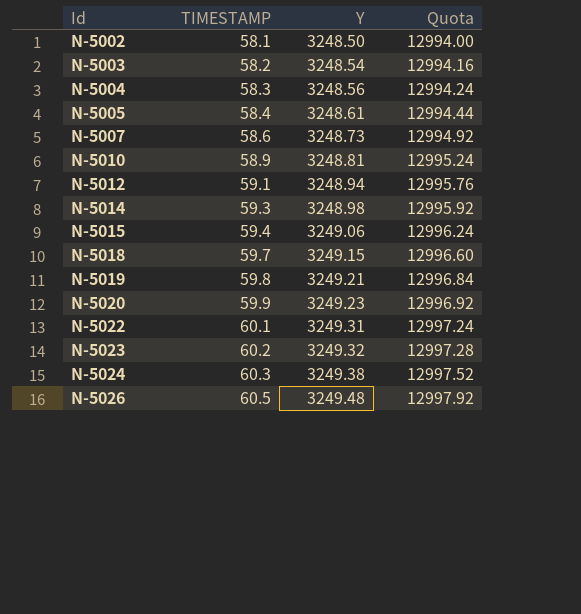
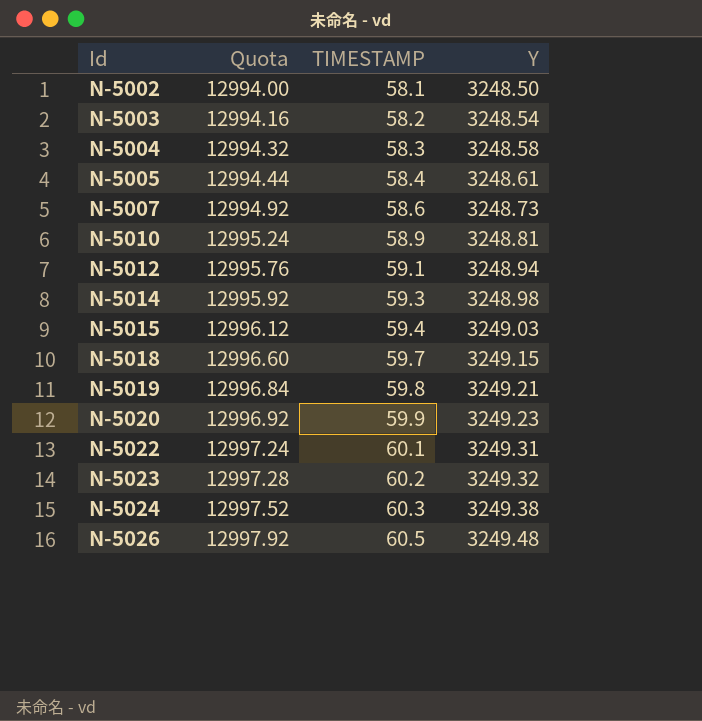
column Quota | position: 4 -> 2
N-5004 | Quota: 12994.24 -> 12994.32
N-5004 | Y: 3248.56 -> 3248.58
N-5015 | Quota: 12996.24 -> 12996.12
N-5015 | Y: 3249.06 -> 3249.03

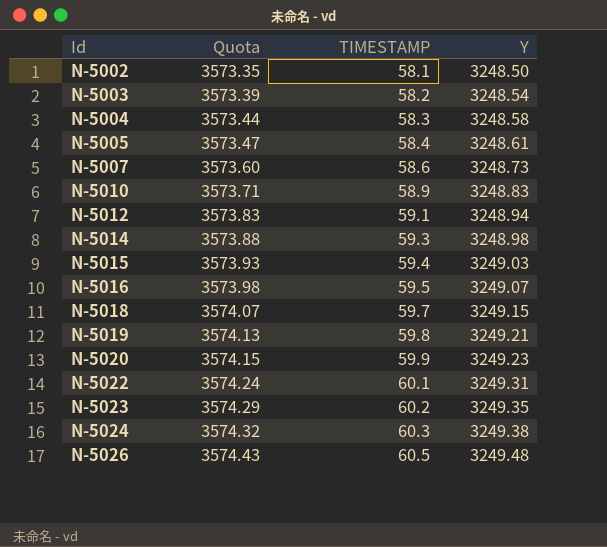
column Quota | formula: [Y] * 4 -> [Y] * 1.1
N-5010 | Y: 3248.81 -> 3248.83
row N-5016: none -> 3573.98 | 59.5 | 3249.07
N-5023 | Y: 3249.32 -> 3249.35

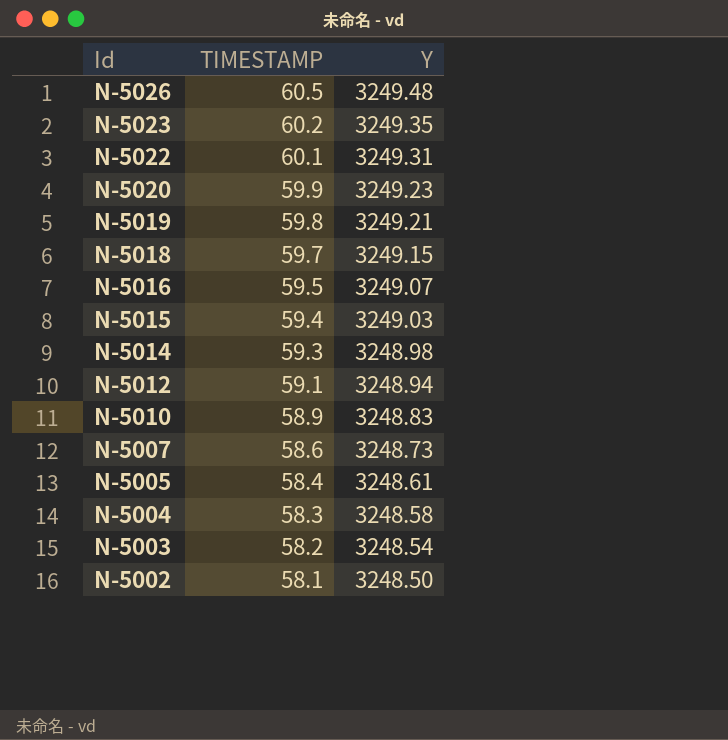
row order: Id ascending -> Id descending
column Quota | formula: [Y] * 1.1 -> none
row N-5024: 3574.32 | 60.3 | 3249.38 -> none

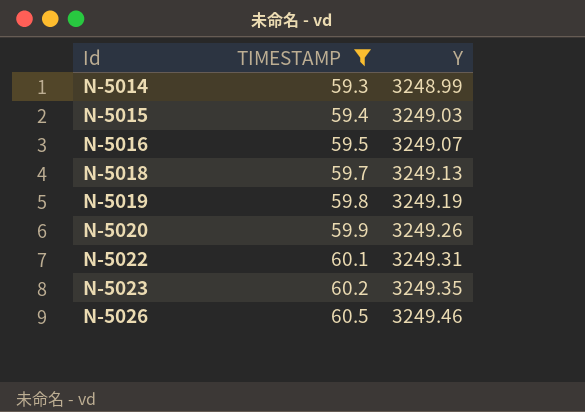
filter: none -> TIMESTAMP >= 59.3
row order: Id descending -> Id ascending
N-5014 | Y: 3248.98 -> 3248.99
N-5018 | Y: 3249.15 -> 3249.13
N-5019 | Y: 3249.21 -> 3249.19
N-5020 | Y: 3249.23 -> 3249.26
N-5026 | Y: 3249.48 -> 3249.46

